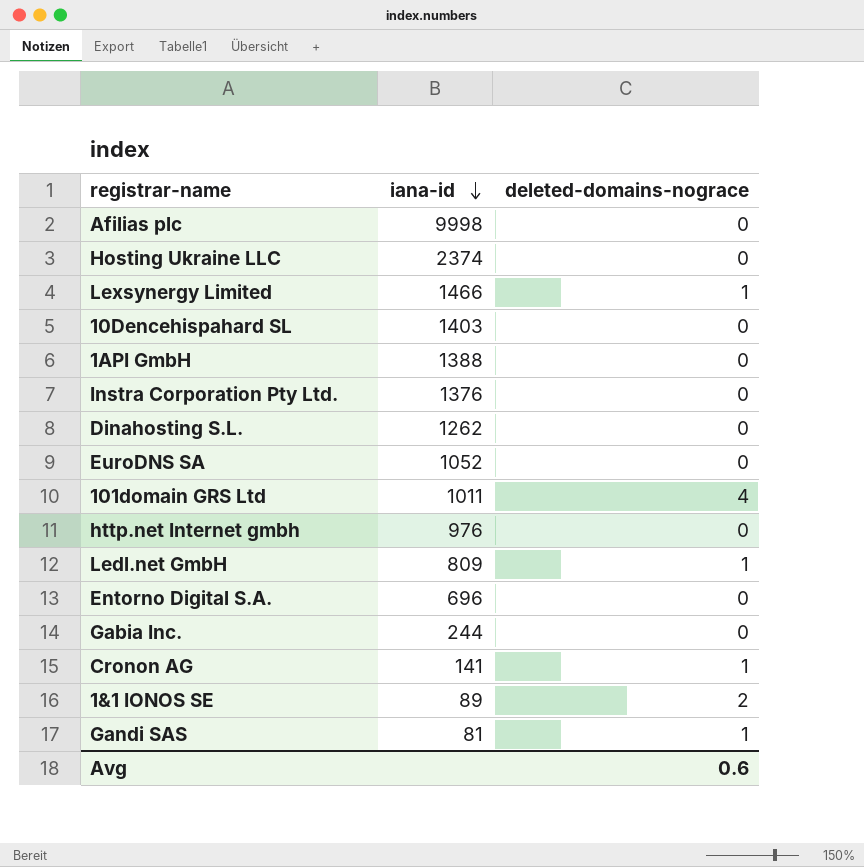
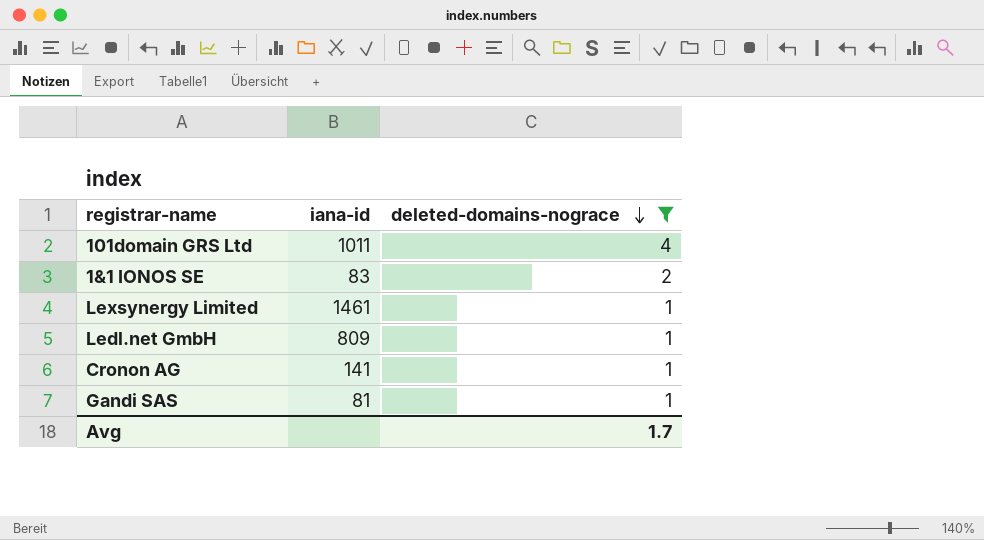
filter: none -> deleted-domains-nograce != 0
row order: iana-id descending -> deleted-domains-nograce descending
1&1 IONOS SE | iana-id: 89 -> 83
Lexsynergy Limited | iana-id: 1466 -> 1461
Avg | deleted-domains-nograce: 0.6 -> 1.7

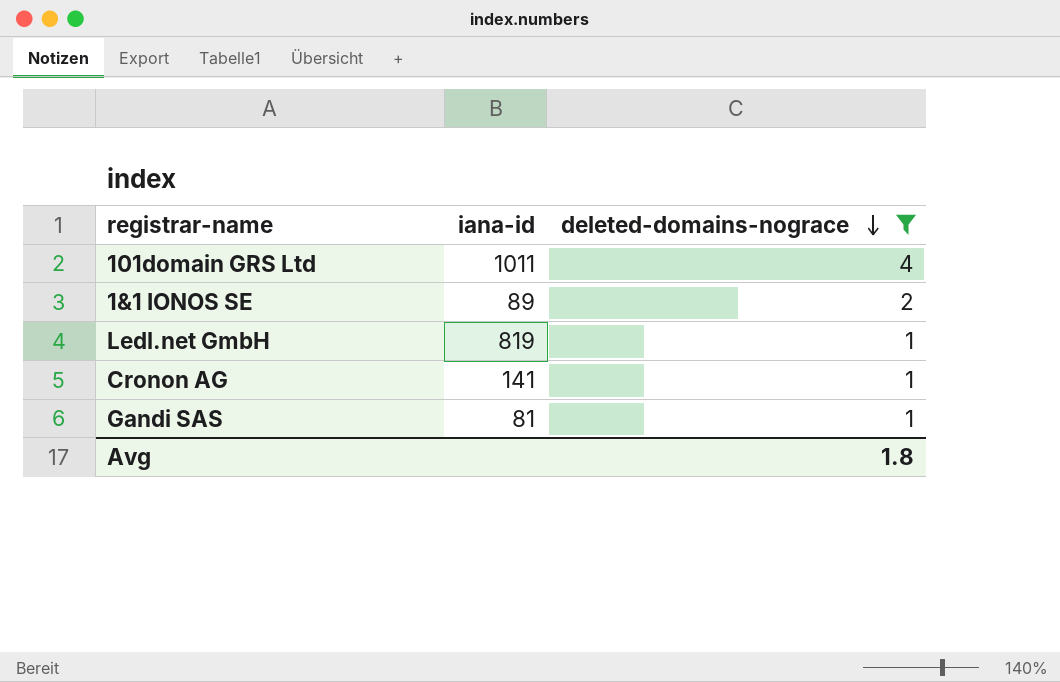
row Lexsynergy Limited: 1461 | 1 -> none
1&1 IONOS SE | iana-id: 83 -> 89
Ledl.net GmbH | iana-id: 809 -> 819
Avg | deleted-domains-nograce: 1.7 -> 1.8

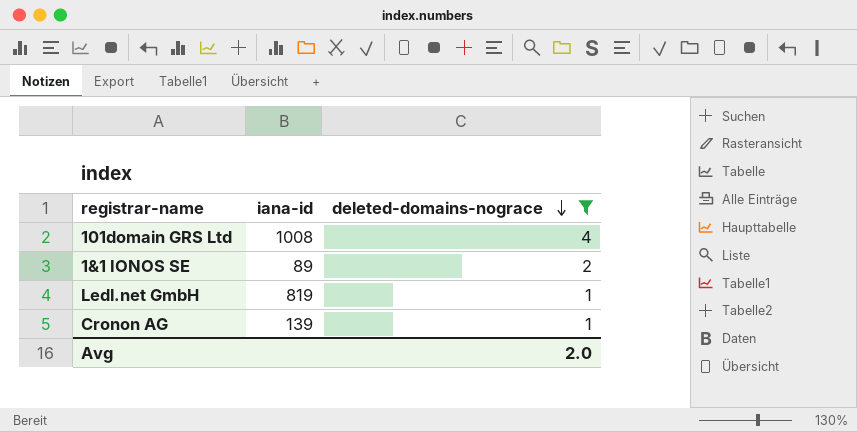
row Gandi SAS: 81 | 1 -> none
101domain GRS Ltd | iana-id: 1011 -> 1008
Cronon AG | iana-id: 141 -> 139
Avg | deleted-domains-nograce: 1.8 -> 2.0

